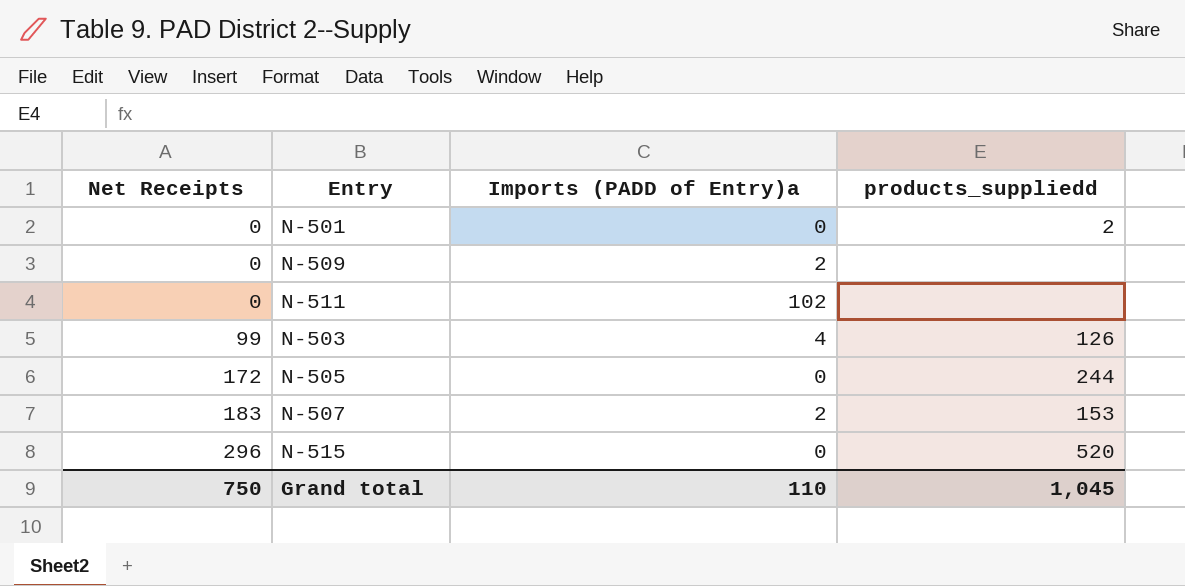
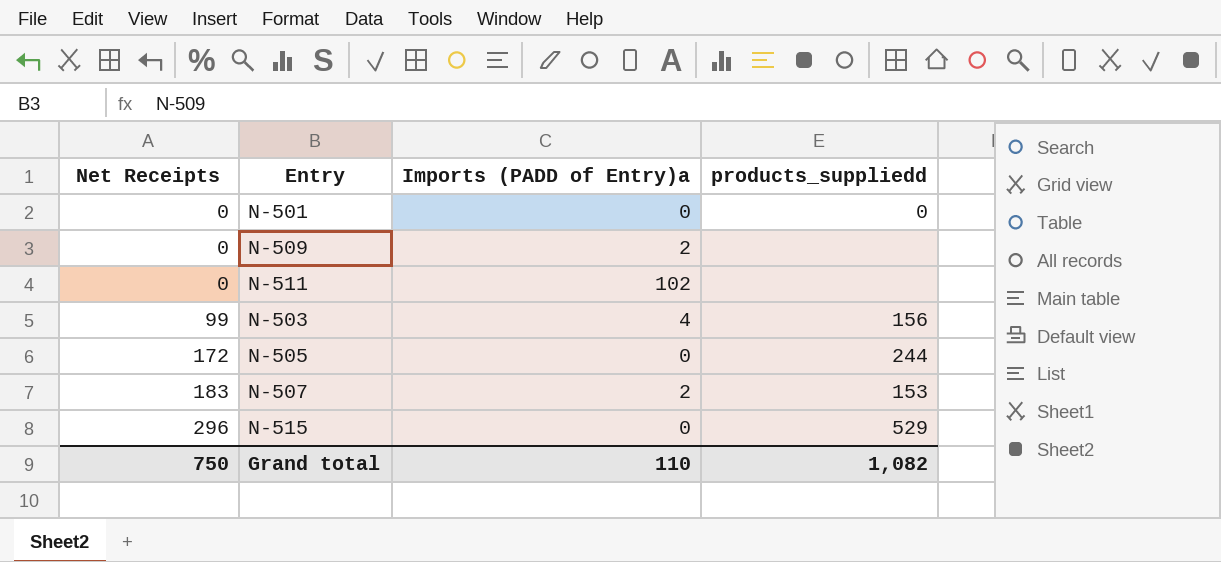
N-501 | products_suppliedd: 2 -> 0
N-503 | products_suppliedd: 126 -> 156
N-515 | products_suppliedd: 520 -> 529
Grand total | products_suppliedd: 1,045 -> 1,082

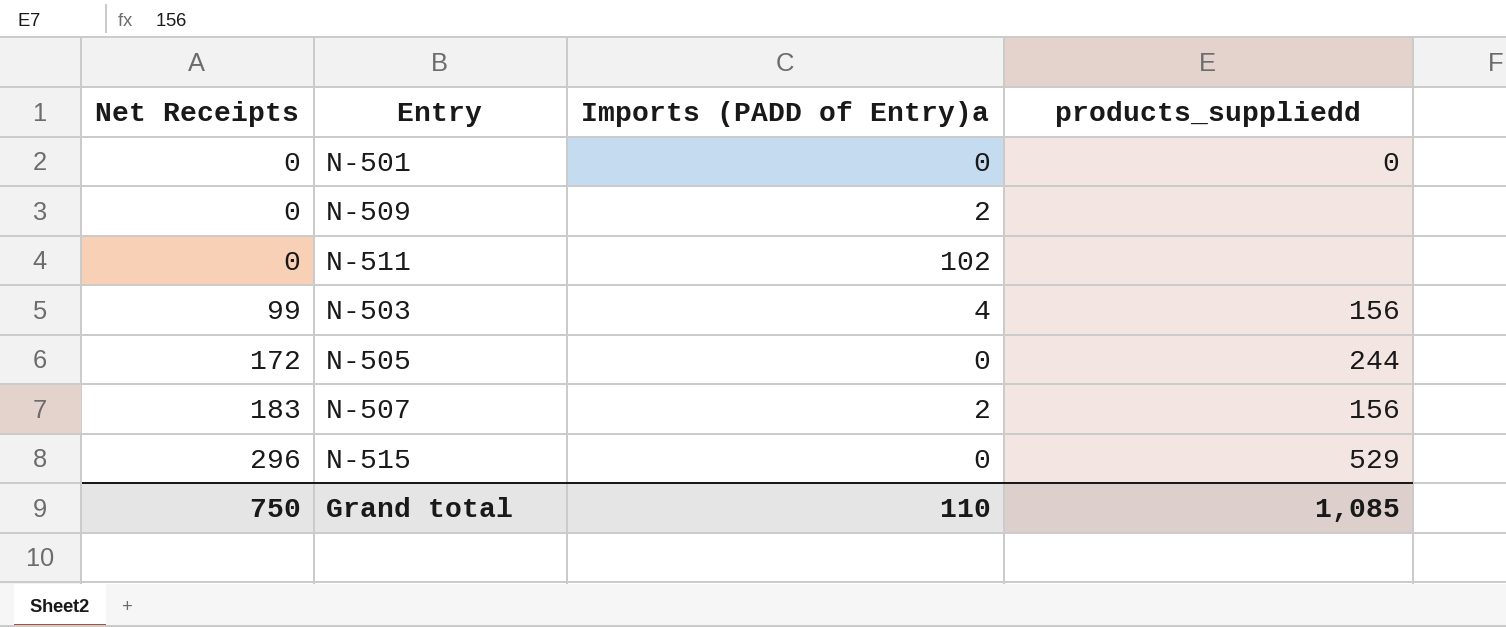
N-507 | products_suppliedd: 153 -> 156
Grand total | products_suppliedd: 1,082 -> 1,085

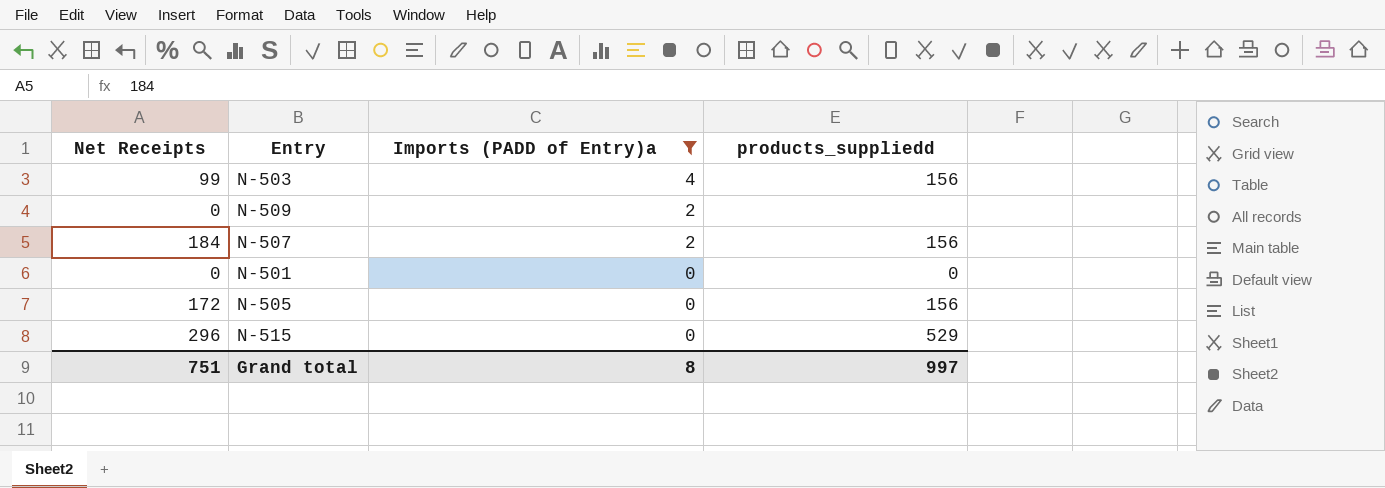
filter: none -> Imports (PADD of Entry)a != 102
row order: Net Receipts ascending -> Imports (PADD of Entry)a descending
N-507 | Net Receipts: 183 -> 184
N-505 | products_suppliedd: 244 -> 156
Grand total | Net Receipts: 750 -> 751
Grand total | Imports (PADD of Entry)a: 110 -> 8
Grand total | products_suppliedd: 1,085 -> 997

